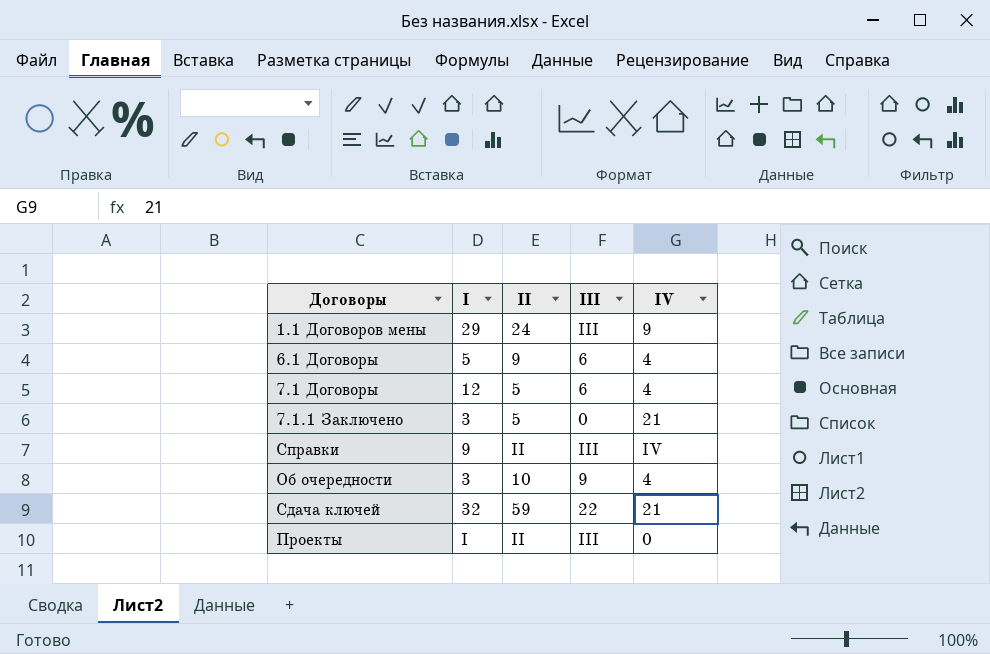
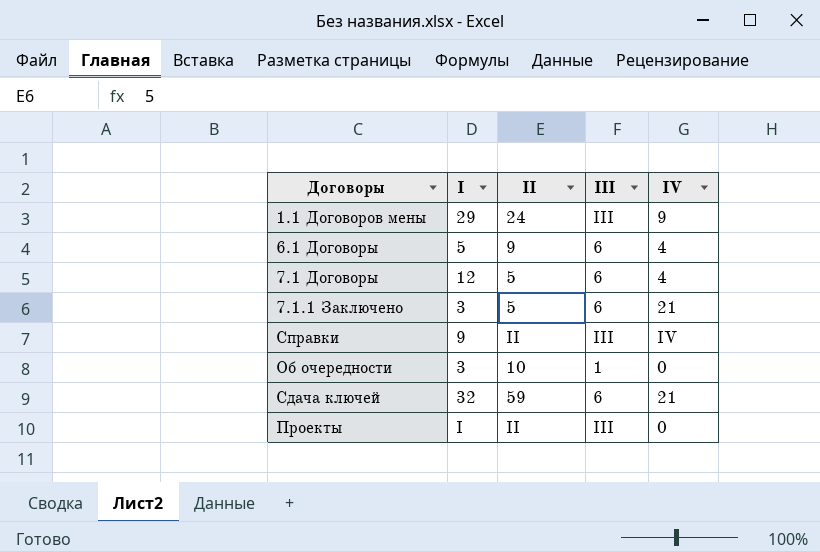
7.1.1 Заключено | III: 0 -> 6
Об очередности | III: 9 -> 1
Об очередности | IV: 4 -> 0
Сдача ключей | III: 22 -> 6

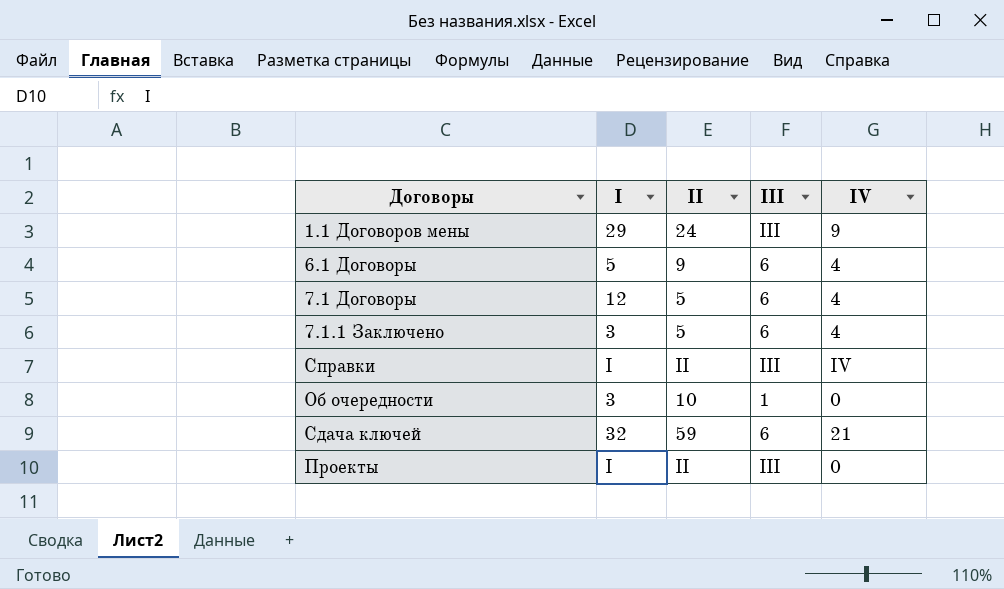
7.1.1 Заключено | IV: 21 -> 4
Справки | I: 9 -> I

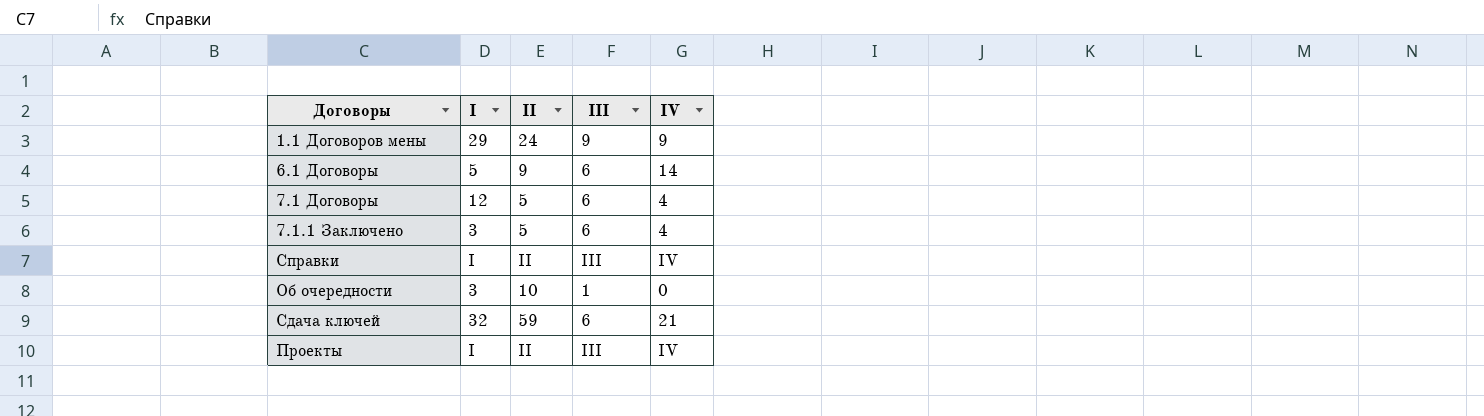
1.1 Договоров мены | III: III -> 9
6.1 Договоры | IV: 4 -> 14
Проекты | IV: 0 -> IV

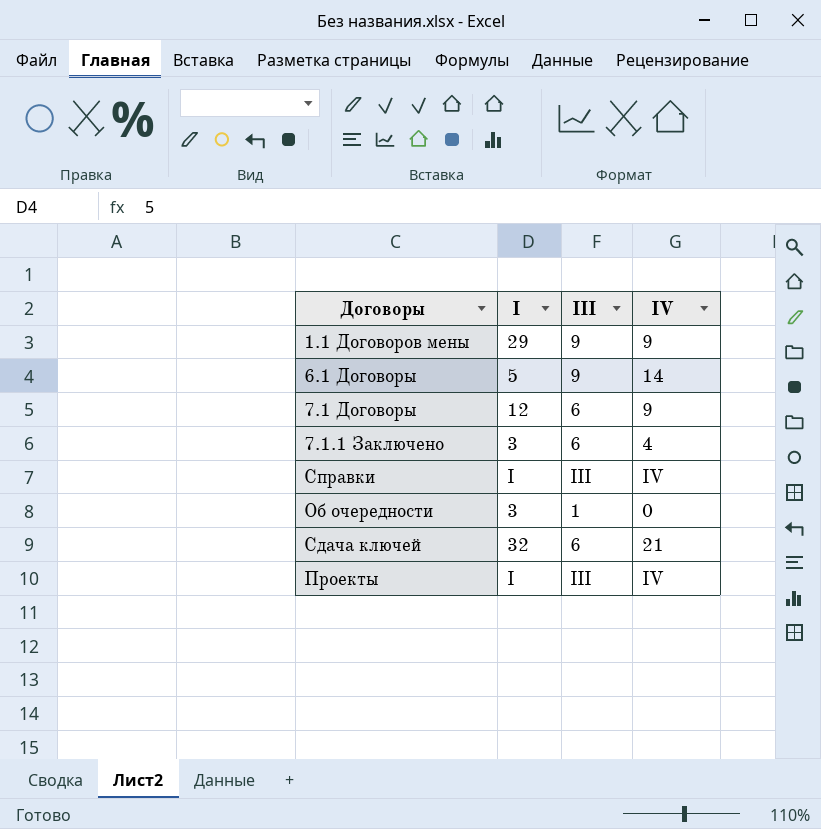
column II | position: 3 -> none
6.1 Договоры | III: 6 -> 9
7.1 Договоры | IV: 4 -> 9

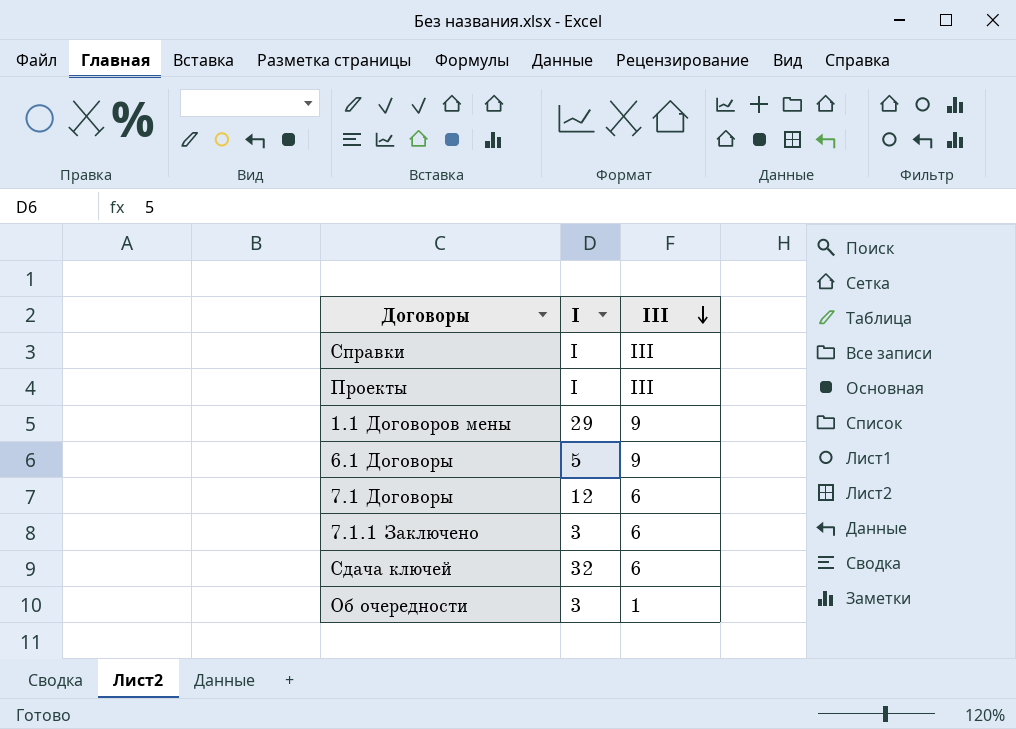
row order: none -> III descending
column IV | position: 4 -> none

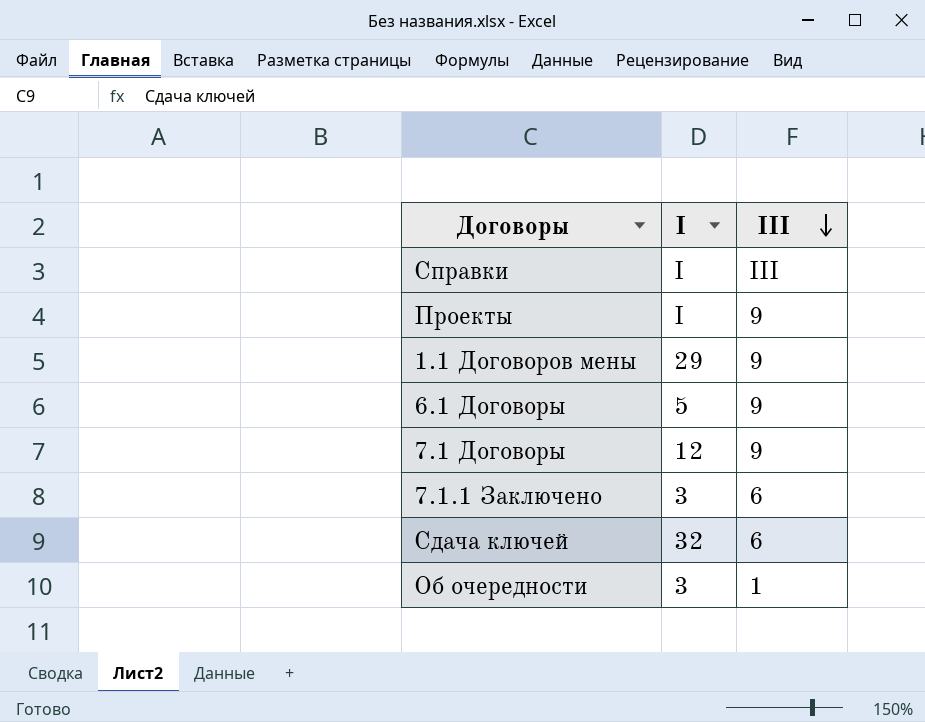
Проекты | III: III -> 9
7.1 Договоры | III: 6 -> 9

